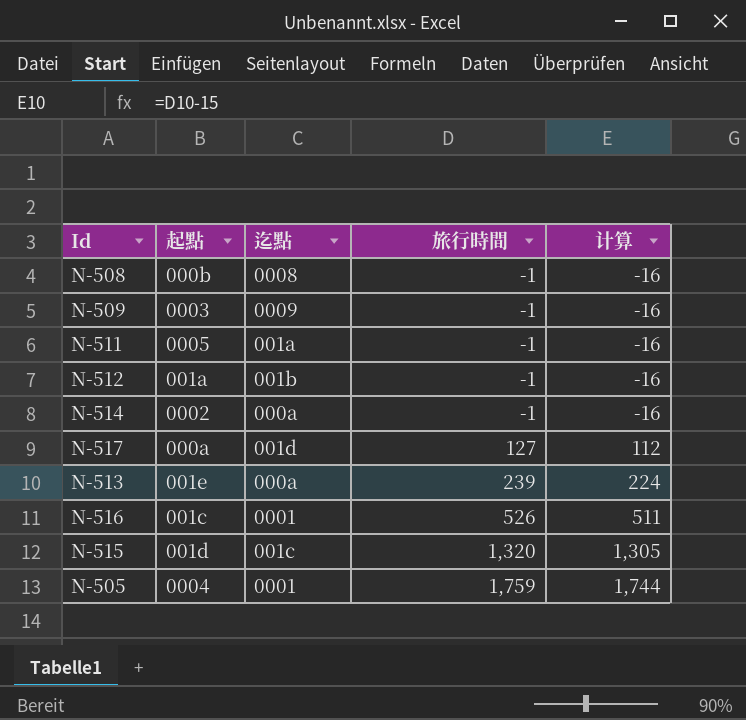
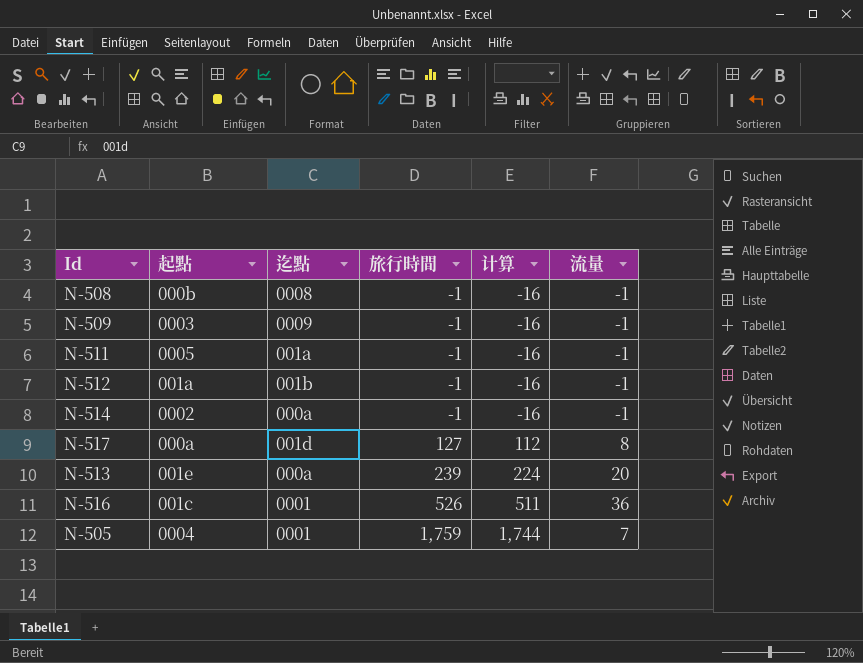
column 流量 | position: none -> 6
row N-515: 001d | 001c | 1,320 | 1,305 -> none

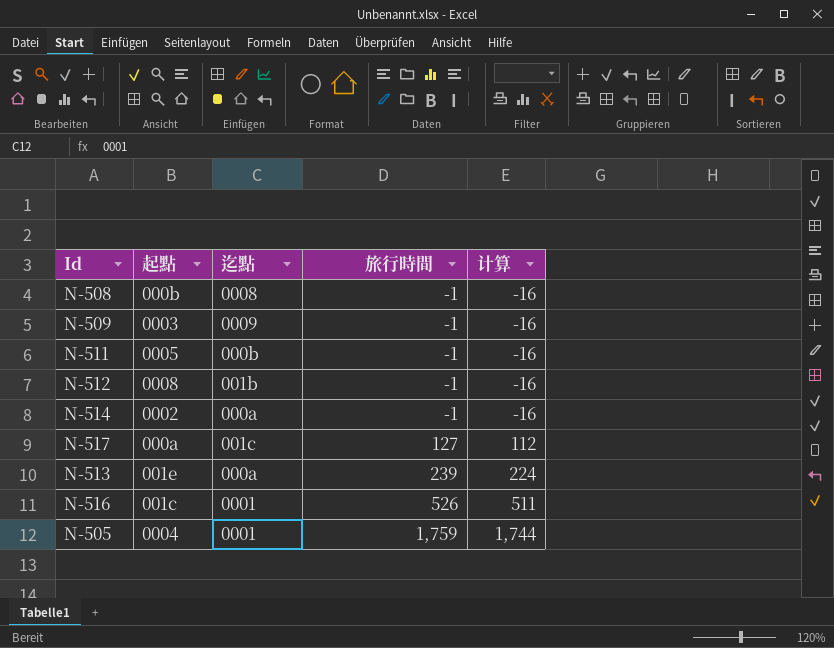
column 流量 | position: 6 -> none
N-511 | 迄點: 001a -> 000b
N-512 | 起點: 001a -> 0008
N-517 | 迄點: 001d -> 001c

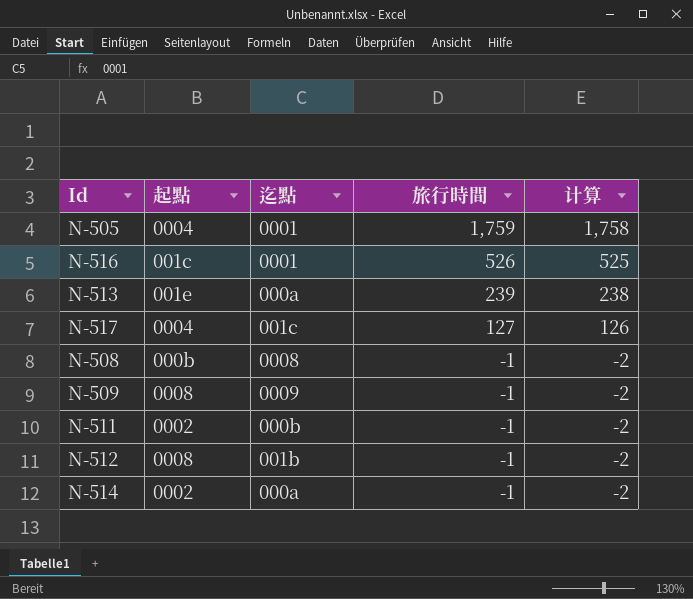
row order: 旅行時間 ascending -> 旅行時間 descending
column 计算 | formula: [旅行時間] - 15 -> [旅行時間] - 1
N-517 | 起點: 000a -> 0004
N-509 | 起點: 0003 -> 0008
N-511 | 起點: 0005 -> 0002

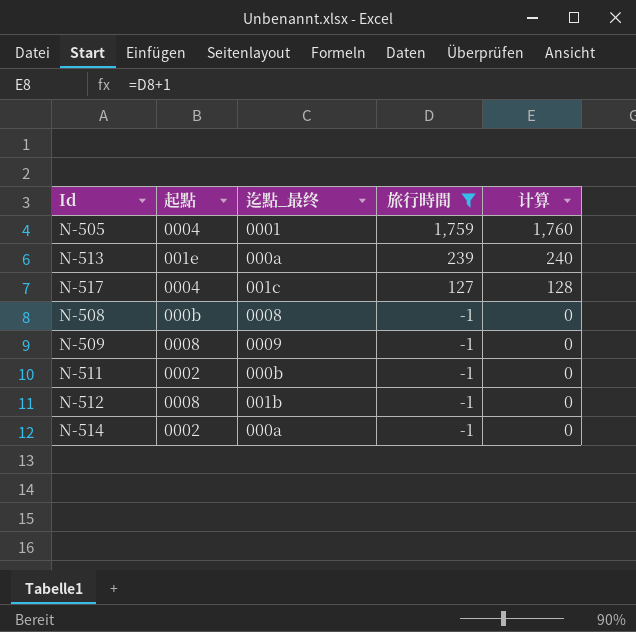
filter: none -> 旅行時間 != 526
column name: 迄點 -> 迄點_最终
column 计算 | formula: [旅行時間] - 1 -> [旅行時間] + 1

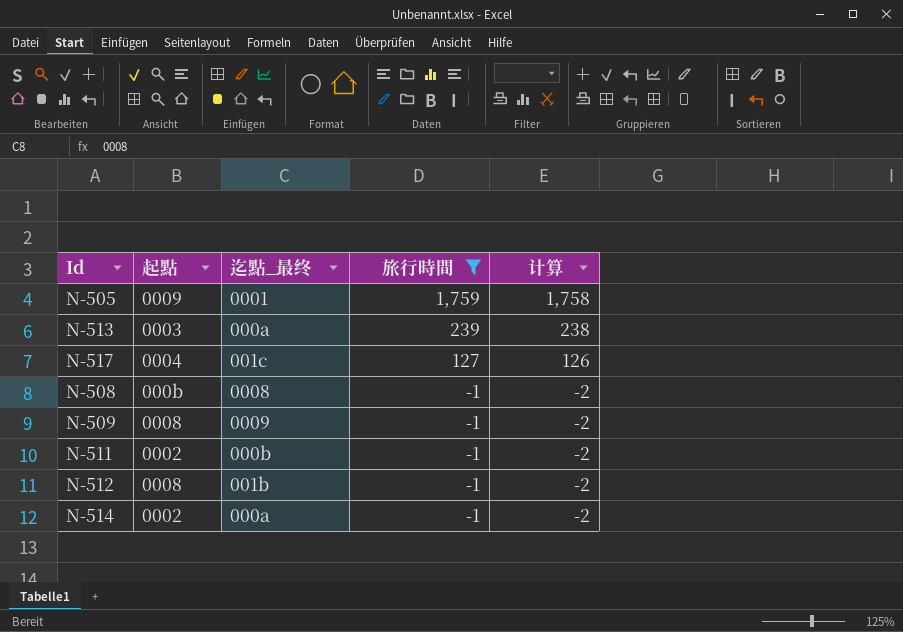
column 计算 | formula: [旅行時間] + 1 -> [旅行時間] - 1
N-505 | 起點: 0004 -> 0009
N-513 | 起點: 001e -> 0003

